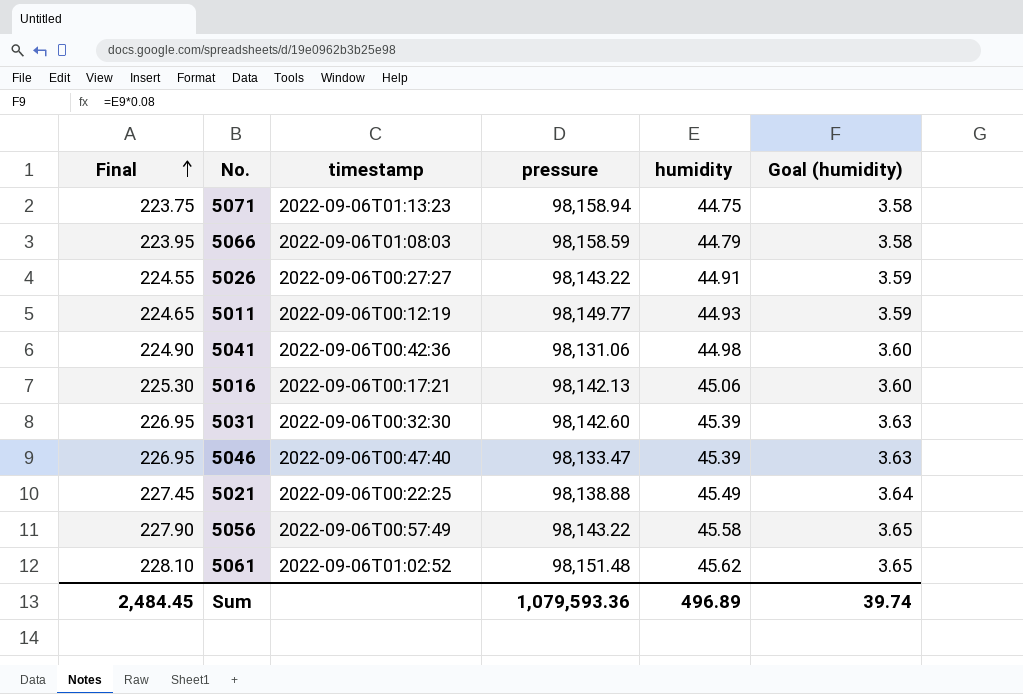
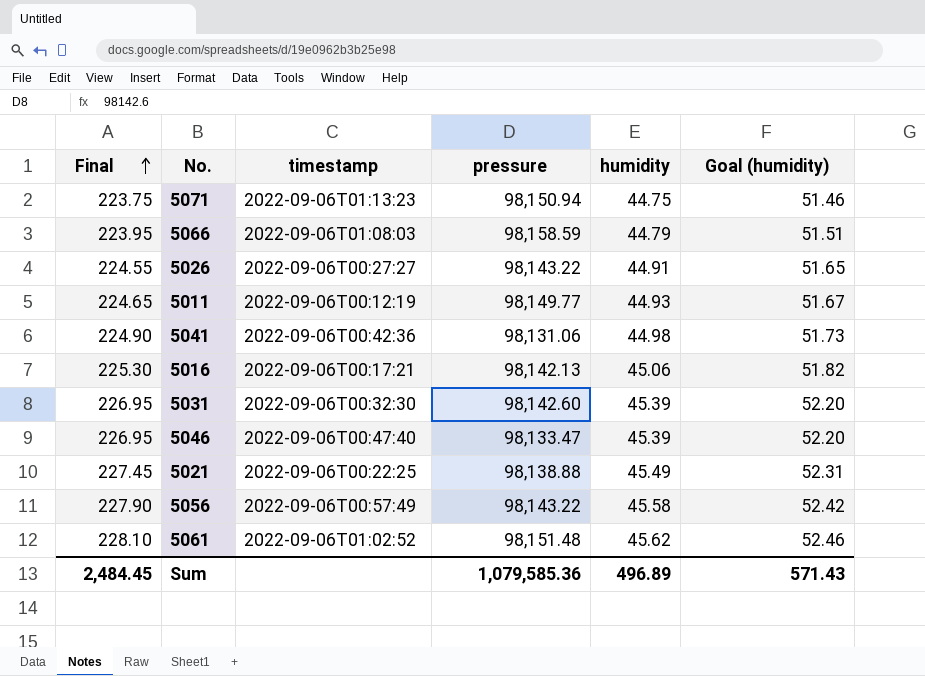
column Goal (humidity) | formula: [humidity] * 0.08 -> [humidity] * 1.15
5071 | pressure: 98,158.94 -> 98,150.94
Sum | pressure: 1,079,593.36 -> 1,079,585.36
Sum | Goal (humidity): 39.74 -> 571.43

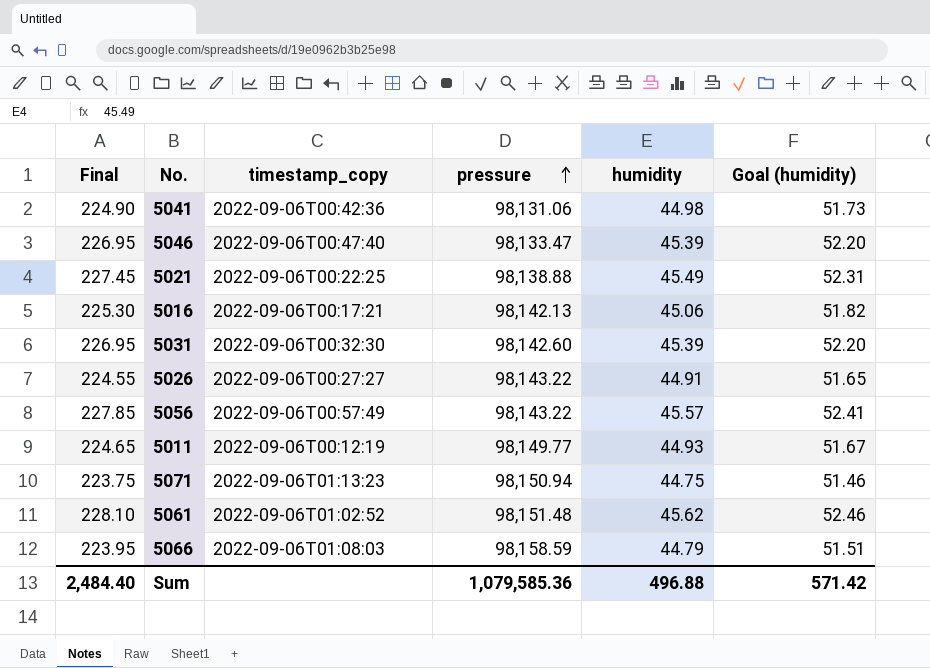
row order: Final ascending -> pressure ascending
column name: timestamp -> timestamp_copy
5056 | Final: 227.90 -> 227.85
5056 | humidity: 45.58 -> 45.57
5056 | Goal (humidity): 52.42 -> 52.41
Sum | Final: 2,484.45 -> 2,484.40
Sum | humidity: 496.89 -> 496.88
Sum | Goal (humidity): 571.43 -> 571.42

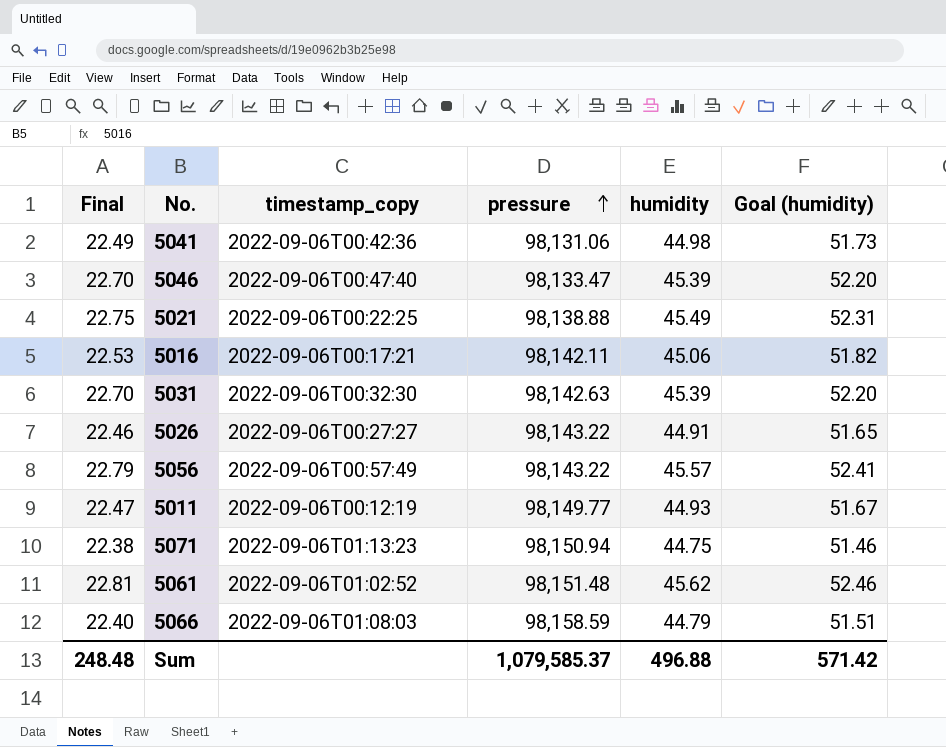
column Final | formula: [humidity] * 5 -> [humidity] * 0.5
5016 | pressure: 98,142.13 -> 98,142.11
5031 | pressure: 98,142.60 -> 98,142.63
Sum | Final: 2,484.40 -> 248.48
Sum | pressure: 1,079,585.36 -> 1,079,585.37

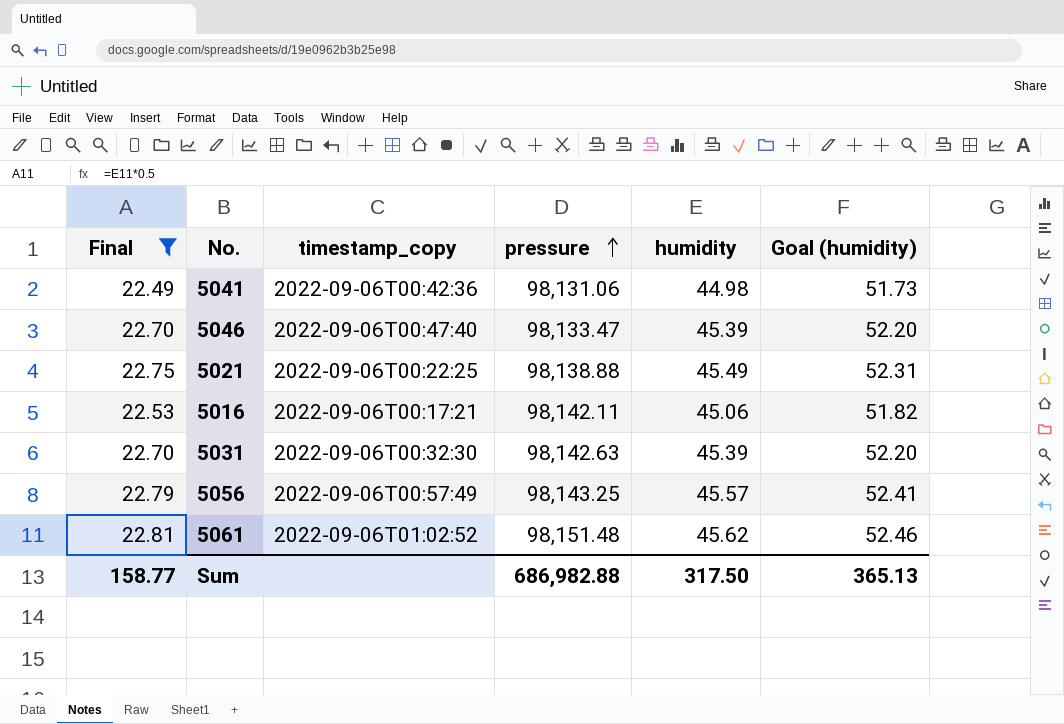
filter: none -> Final >= 22.49
5056 | pressure: 98,143.22 -> 98,143.25
Sum | Final: 248.48 -> 158.77
Sum | pressure: 1,079,585.37 -> 686,982.88
Sum | humidity: 496.88 -> 317.50
Sum | Goal (humidity): 571.42 -> 365.13

